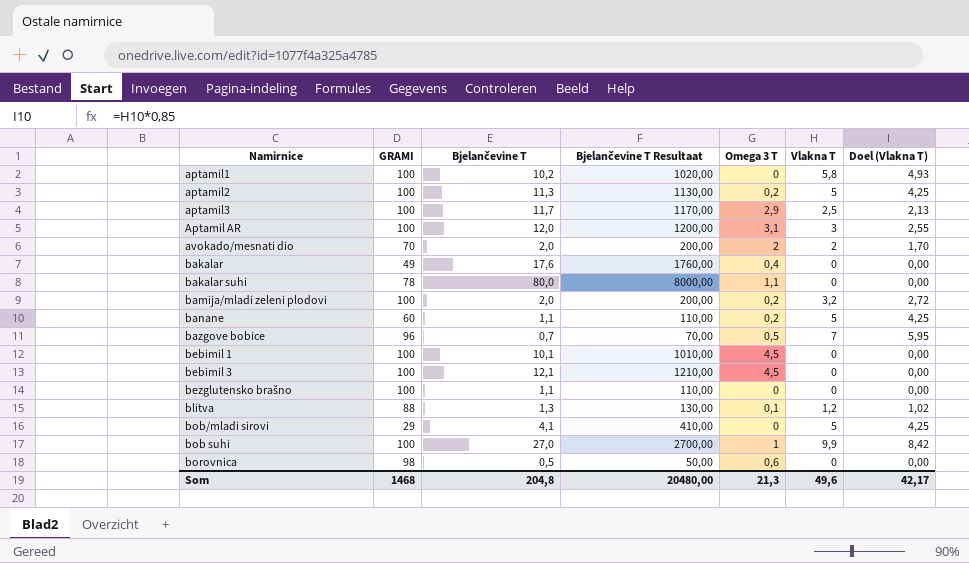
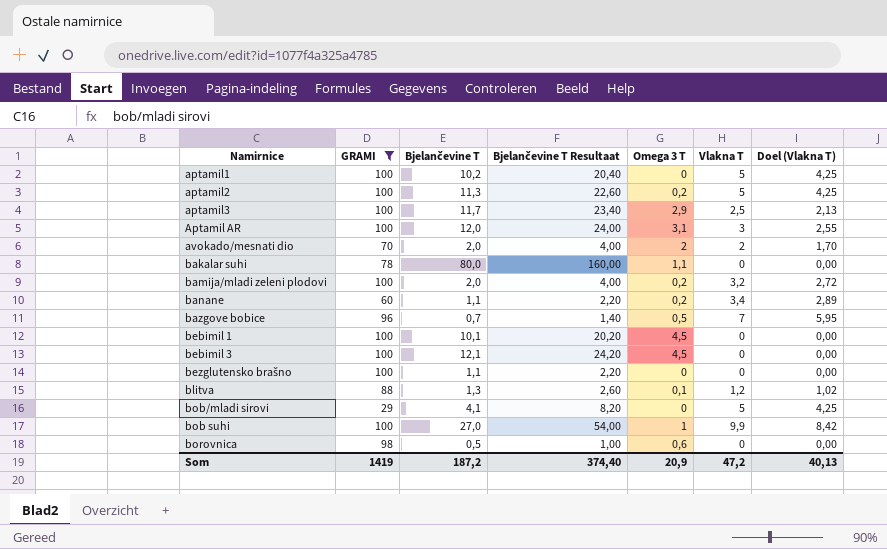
filter: none -> GRAMI != 49
column Bjelančevine T Resultaat | formula: [Bjelančevine T] * 100 -> [Bjelančevine T] * 2
aptamil1 | Vlakna T: 5,8 -> 5
aptamil1 | Doel (Vlakna T): 4,93 -> 4,25
banane | Vlakna T: 5 -> 3,4
banane | Doel (Vlakna T): 4,25 -> 2,89
Som | GRAMI: 1468 -> 1419
Som | Bjelančevine T: 204,8 -> 187,2
Som | Bjelančevine T Resultaat: 20480,00 -> 374,40
Som | Omega 3 T: 21,3 -> 20,9
Som | Vlakna T: 49,6 -> 47,2
Som | Doel (Vlakna T): 42,17 -> 40,13

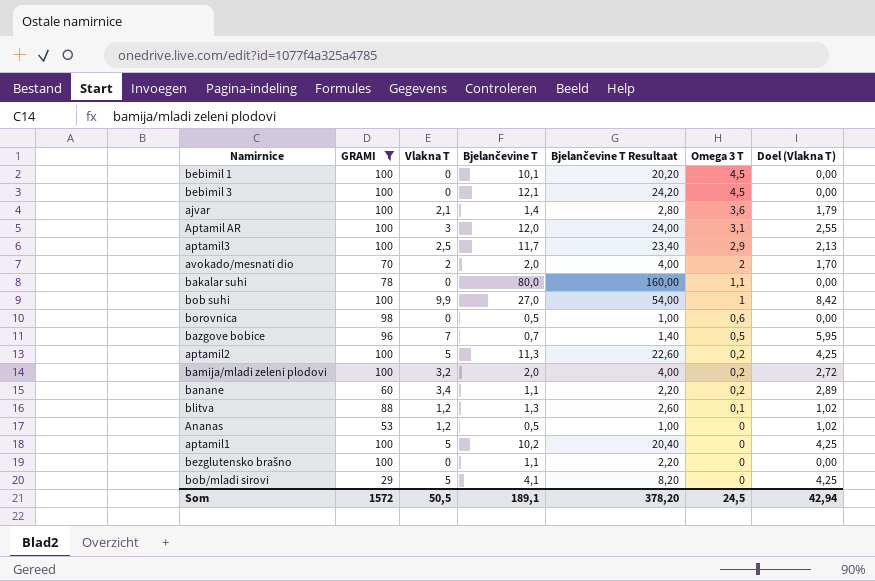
row order: none -> Omega 3 T descending
column Vlakna T | position: 6 -> 3
row ajvar: none -> 100 | 2,1 | 1,4 | 2,80 | 3,6 | 1,79
row Ananas: none -> 53 | 1,2 | 0,5 | 1,00 | 0 | 1,02
Som | GRAMI: 1419 -> 1572
Som | Vlakna T: 47,2 -> 50,5
Som | Bjelančevine T: 187,2 -> 189,1
Som | Bjelančevine T Resultaat: 374,40 -> 378,20
Som | Omega 3 T: 20,9 -> 24,5
Som | Doel (Vlakna T): 40,13 -> 42,94

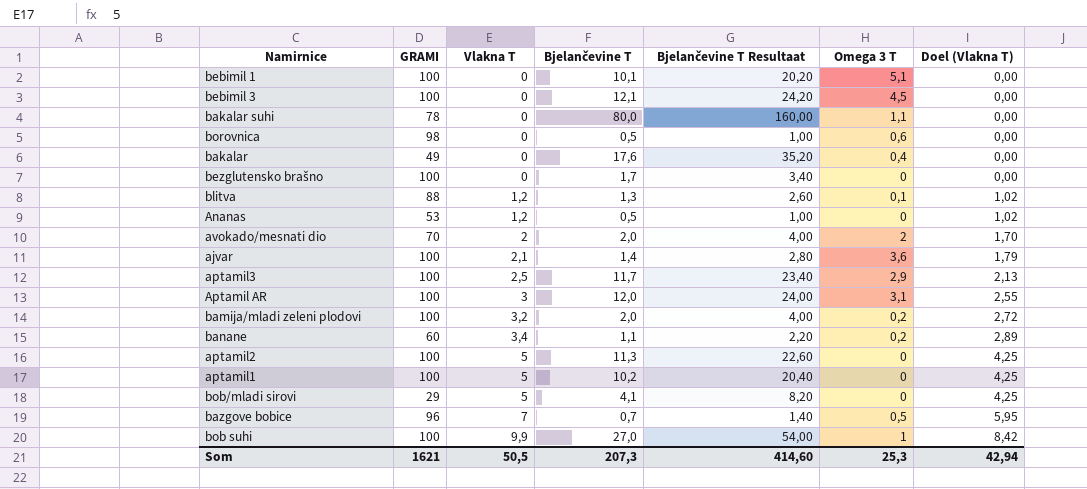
filter: GRAMI != 49 -> none
row order: Omega 3 T descending -> Vlakna T ascending
bebimil 1 | Omega 3 T: 4,5 -> 5,1
bezglutensko brašno | Bjelančevine T: 1,1 -> 1,7
bezglutensko brašno | Bjelančevine T Resultaat: 2,20 -> 3,40
aptamil2 | Omega 3 T: 0,2 -> 0
Som | GRAMI: 1572 -> 1621
Som | Bjelančevine T: 189,1 -> 207,3
Som | Bjelančevine T Resultaat: 378,20 -> 414,60
Som | Omega 3 T: 24,5 -> 25,3

